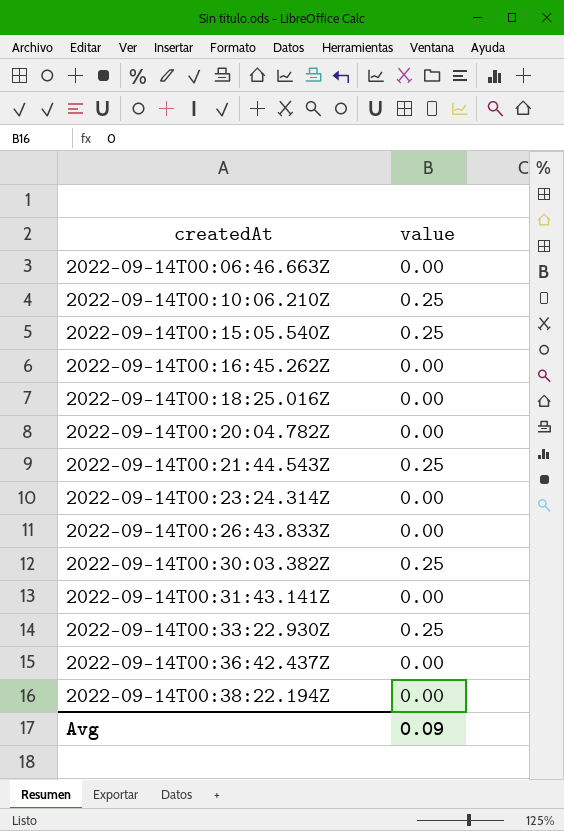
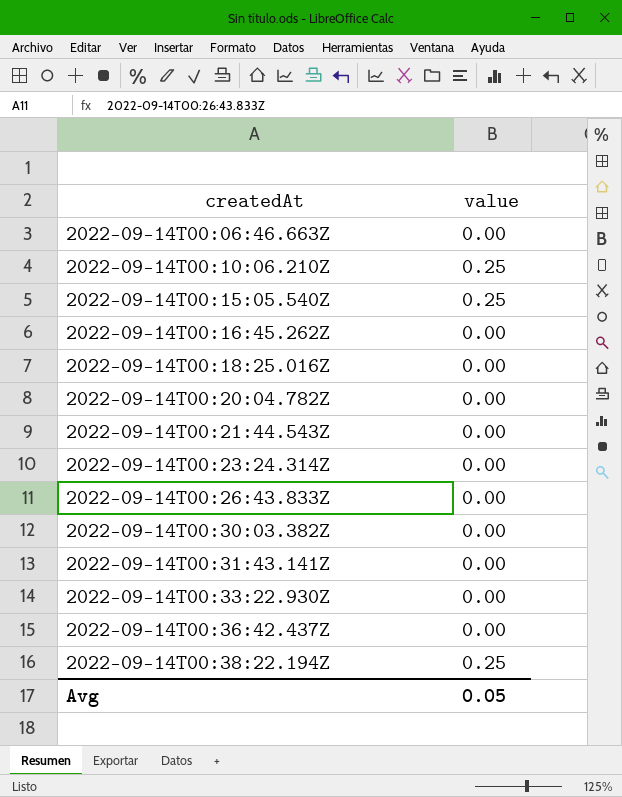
2022-09-14T00:21:44.543Z | value: 0.25 -> 0.00
2022-09-14T00:30:03.382Z | value: 0.25 -> 0.00
2022-09-14T00:33:22.930Z | value: 0.25 -> 0.00
2022-09-14T00:38:22.194Z | value: 0.00 -> 0.25
Avg | value: 0.09 -> 0.05

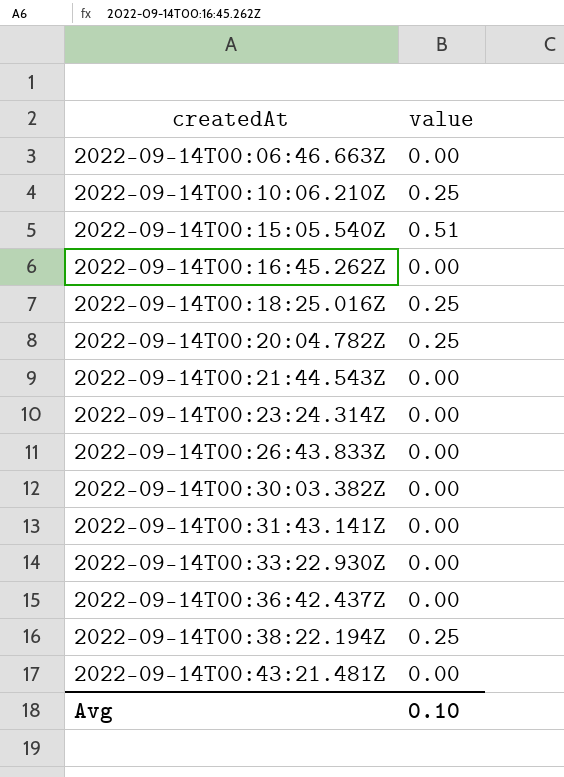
2022-09-14T00:15:05.540Z | value: 0.25 -> 0.51
2022-09-14T00:18:25.016Z | value: 0.00 -> 0.25
2022-09-14T00:20:04.782Z | value: 0.00 -> 0.25
row 2022-09-14T00:43:21.481Z: none -> 0.00
Avg | value: 0.05 -> 0.10

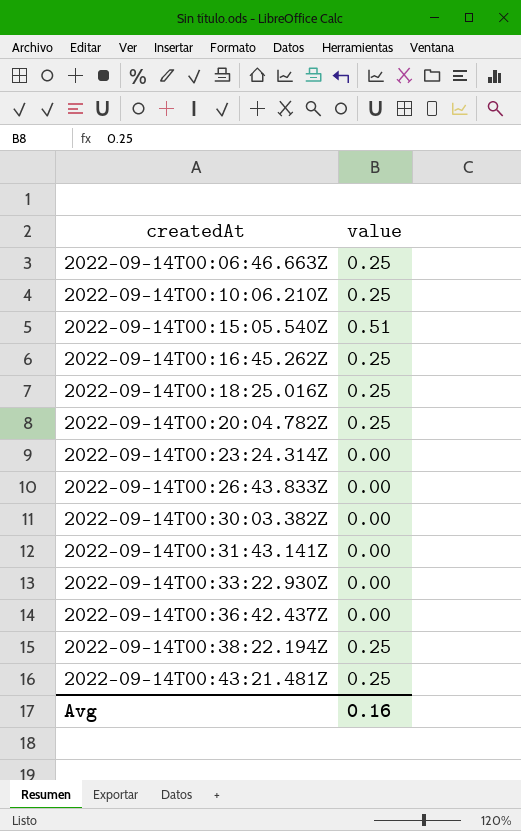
row 2022-09-14T00:21:44.543Z: 0.00 -> none
2022-09-14T00:06:46.663Z | value: 0.00 -> 0.25
2022-09-14T00:16:45.262Z | value: 0.00 -> 0.25
2022-09-14T00:43:21.481Z | value: 0.00 -> 0.25
Avg | value: 0.10 -> 0.16

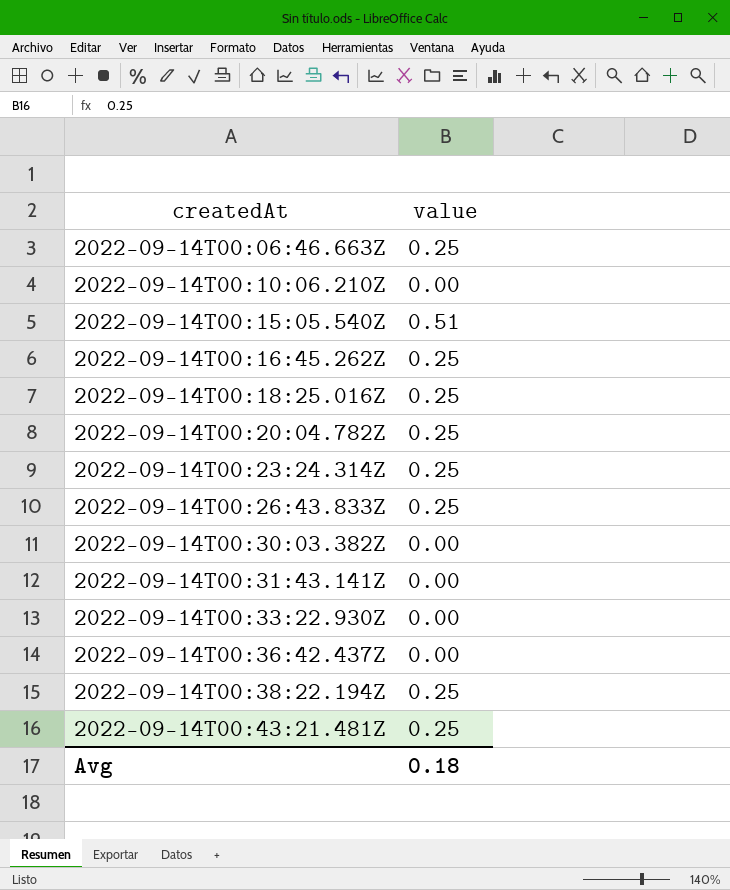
2022-09-14T00:10:06.210Z | value: 0.25 -> 0.00
2022-09-14T00:23:24.314Z | value: 0.00 -> 0.25
2022-09-14T00:26:43.833Z | value: 0.00 -> 0.25
Avg | value: 0.16 -> 0.18

